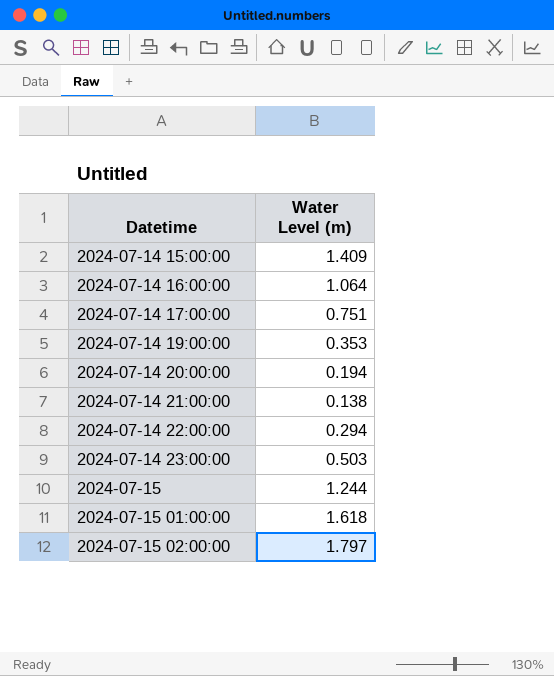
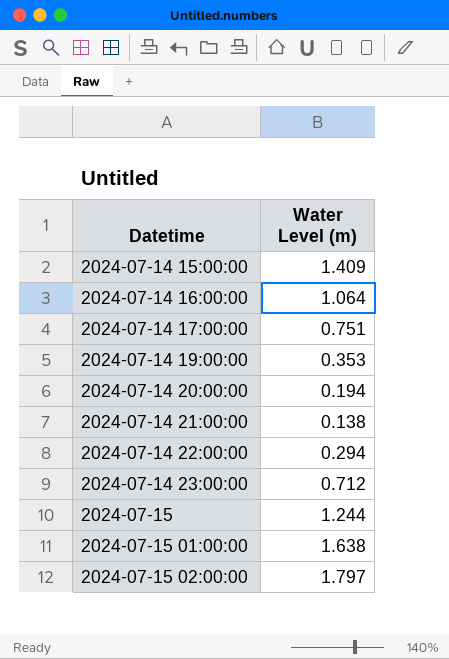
2024-07-14 23:00:00 | Water Level (m): 0.503 -> 0.712
2024-07-15 01:00:00 | Water Level (m): 1.618 -> 1.638

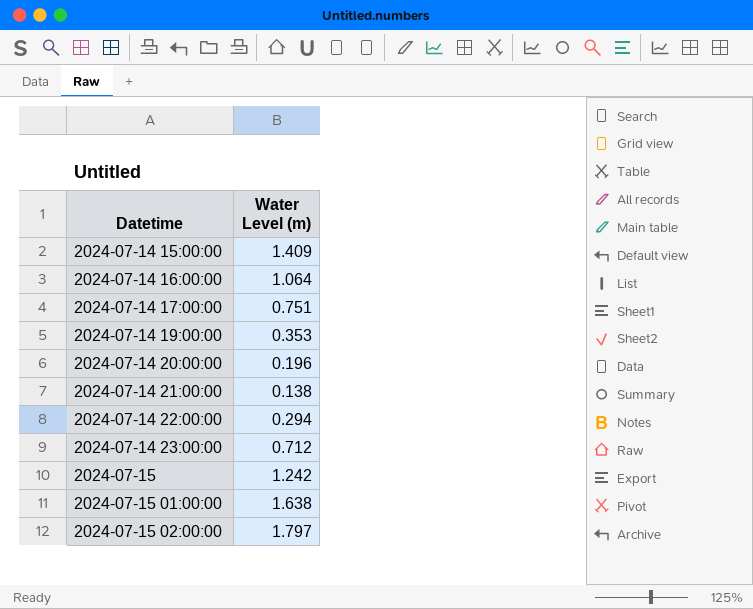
2024-07-14 20:00:00 | Water Level (m): 0.194 -> 0.196
2024-07-15 | Water Level (m): 1.244 -> 1.242

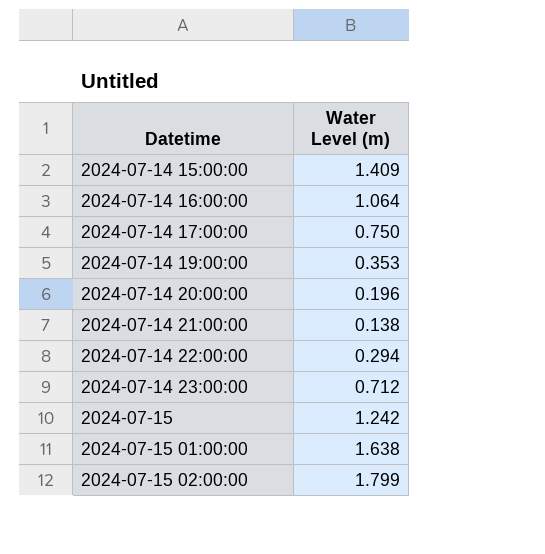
2024-07-14 17:00:00 | Water Level (m): 0.751 -> 0.750
2024-07-15 02:00:00 | Water Level (m): 1.797 -> 1.799

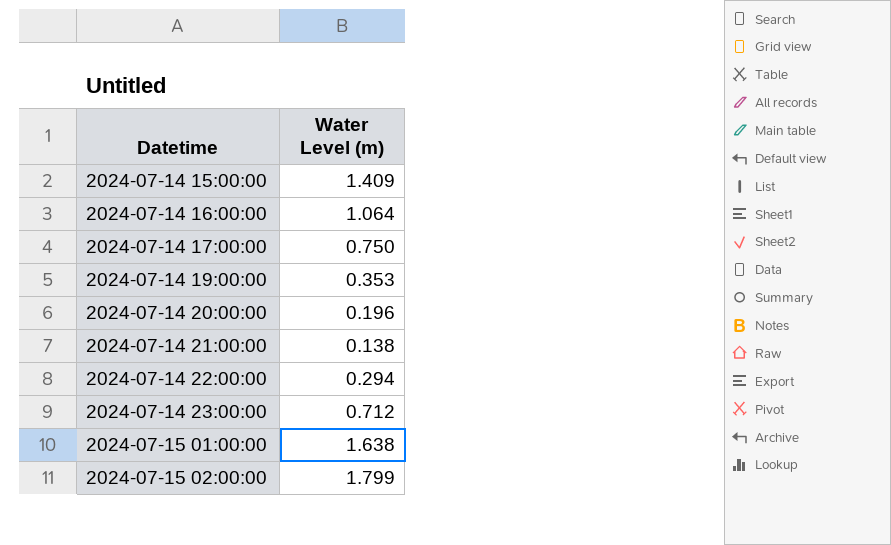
row 2024-07-15: 1.242 -> none

